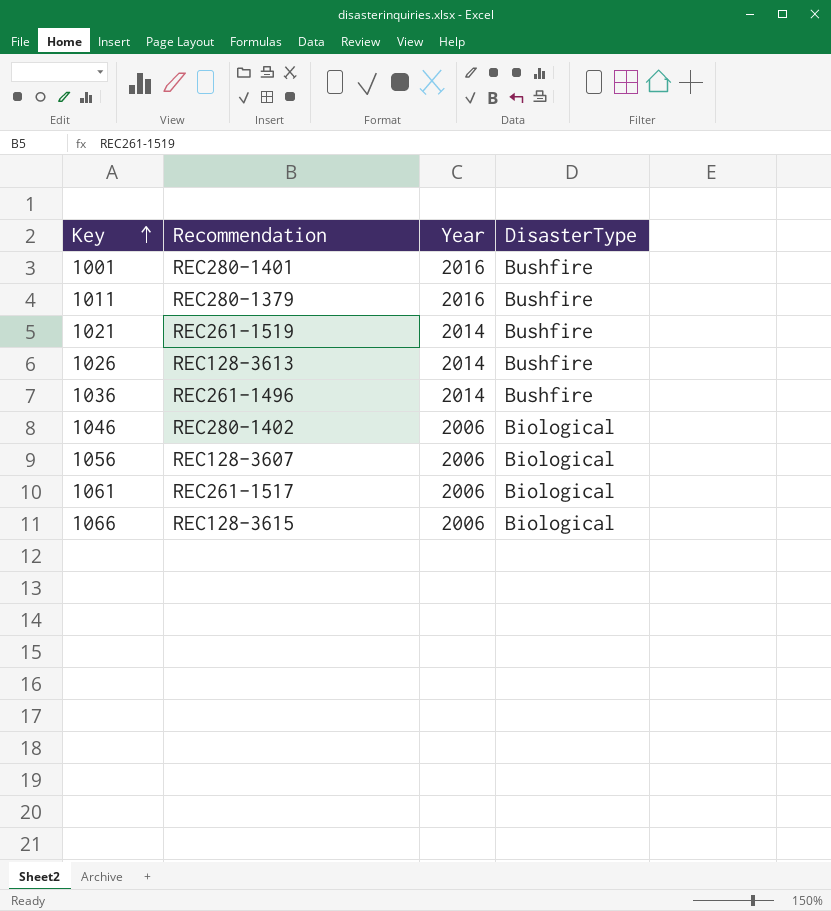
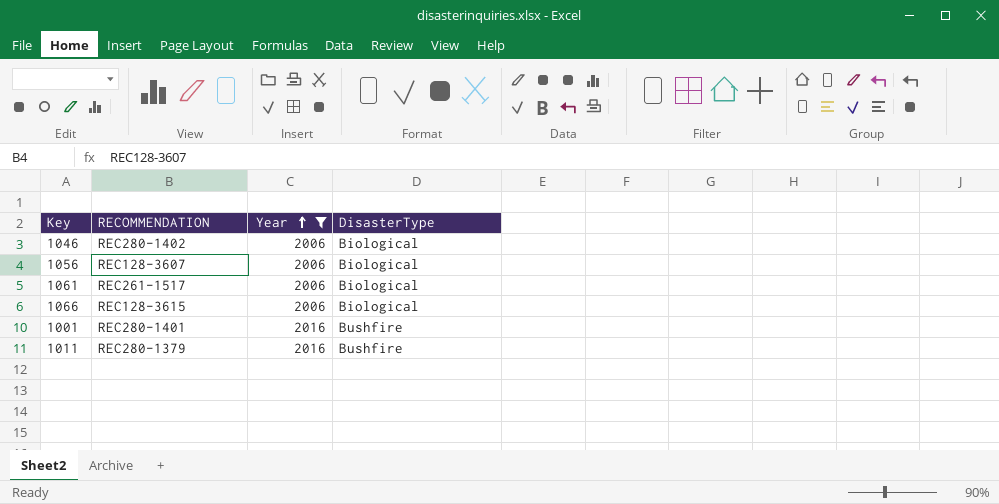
filter: none -> Year != 2014
row order: Key ascending -> Year ascending
column name: Recommendation -> RECOMMENDATION

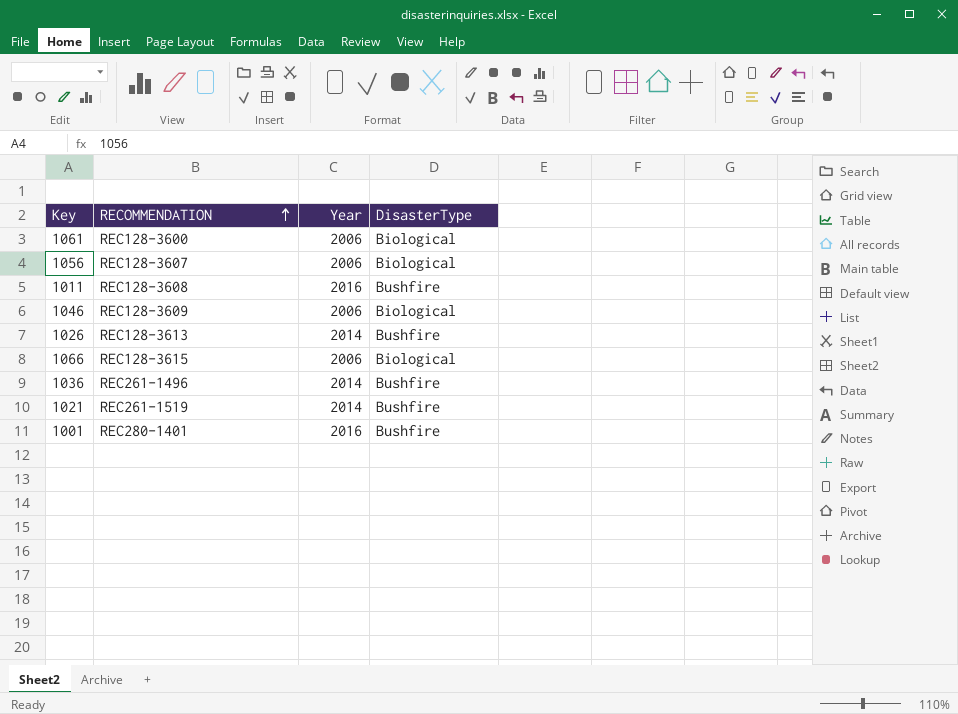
filter: Year != 2014 -> none
row order: Year ascending -> RECOMMENDATION ascending
1061 | RECOMMENDATION: REC261-1517 -> REC128-3600
1011 | RECOMMENDATION: REC280-1379 -> REC128-3608
1046 | RECOMMENDATION: REC280-1402 -> REC128-3609

